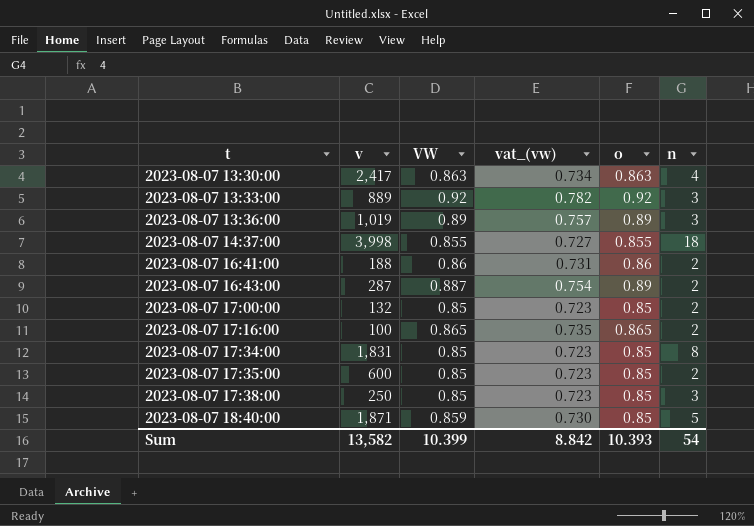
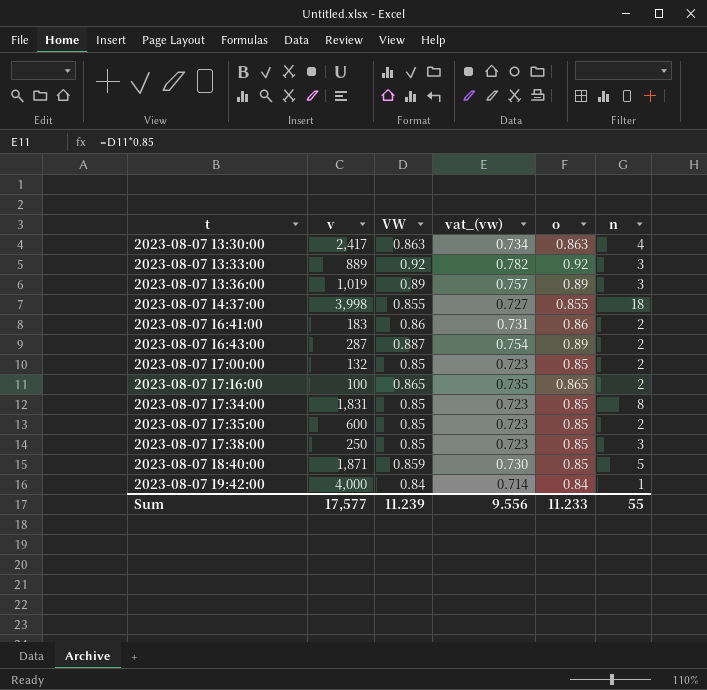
2023-08-07 16:41:00 | v: 188 -> 183
row 2023-08-07 19:42:00: none -> 4,000 | 0.84 | 0.714 | 0.84 | 1
Sum | v: 13,582 -> 17,577
Sum | VW: 10.399 -> 11.239
Sum | vat_(vw): 8.842 -> 9.556
Sum | o: 10.393 -> 11.233
Sum | n: 54 -> 55

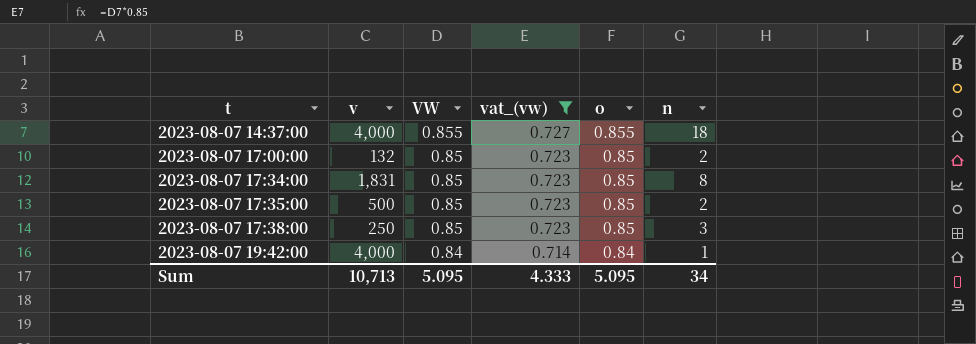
filter: none -> vat_(vw) <= 0.727
2023-08-07 14:37:00 | v: 3,998 -> 4,000
2023-08-07 17:35:00 | v: 600 -> 500
Sum | v: 17,577 -> 10,713
Sum | VW: 11.239 -> 5.095
Sum | vat_(vw): 9.556 -> 4.333
Sum | o: 11.233 -> 5.095
Sum | n: 55 -> 34

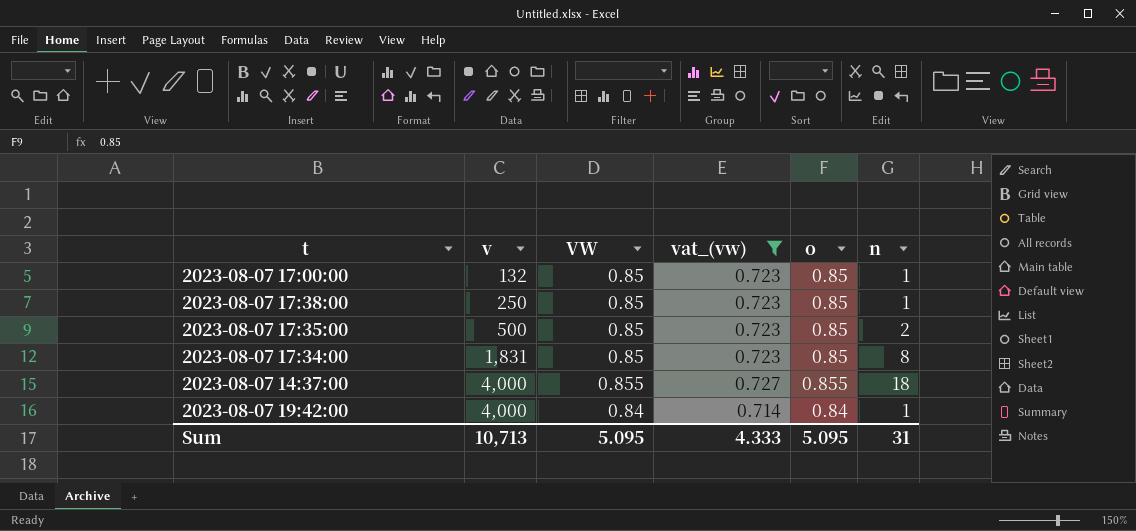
row order: t ascending -> v ascending
2023-08-07 17:00:00 | n: 2 -> 1
2023-08-07 17:38:00 | n: 3 -> 1
Sum | n: 34 -> 31

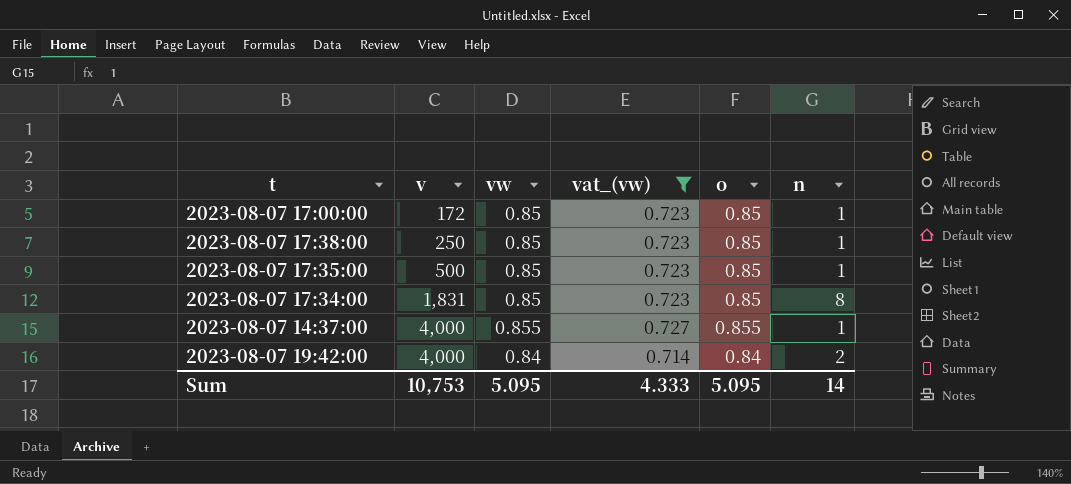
column name: VW -> vw
2023-08-07 17:00:00 | v: 132 -> 172
2023-08-07 17:35:00 | n: 2 -> 1
2023-08-07 14:37:00 | n: 18 -> 1
2023-08-07 19:42:00 | n: 1 -> 2
Sum | v: 10,713 -> 10,753
Sum | n: 31 -> 14

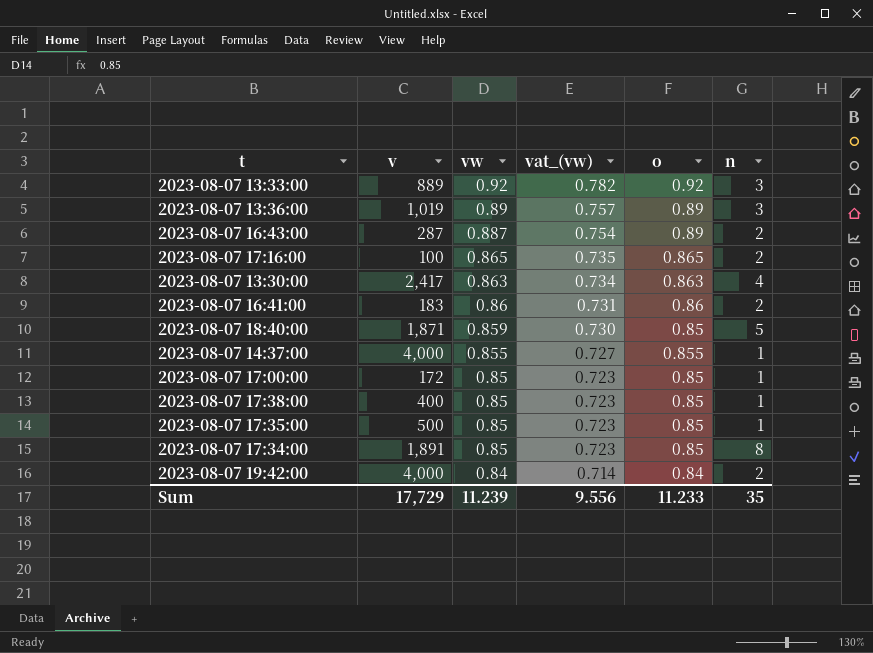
filter: vat_(vw) <= 0.727 -> none
row order: v ascending -> vw descending
2023-08-07 17:38:00 | v: 250 -> 400
2023-08-07 17:34:00 | v: 1,831 -> 1,891
Sum | v: 10,753 -> 17,729
Sum | vw: 5.095 -> 11.239
Sum | vat_(vw): 4.333 -> 9.556
Sum | o: 5.095 -> 11.233
Sum | n: 14 -> 35

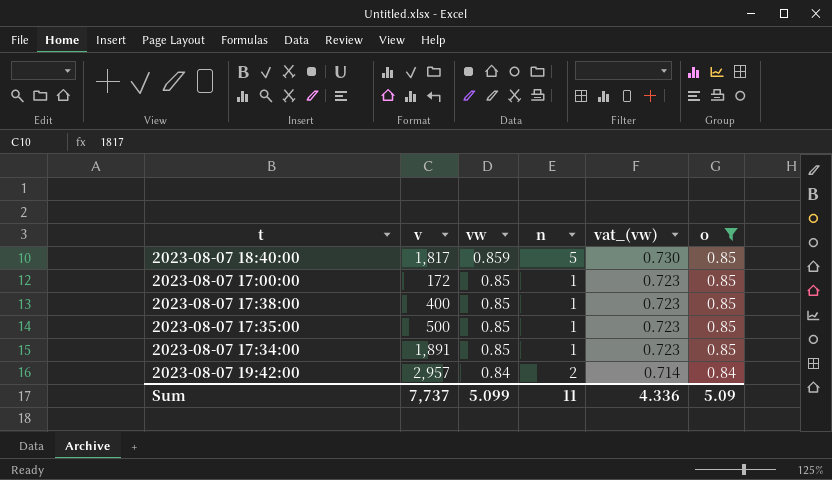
filter: none -> o <= 0.85
column n | position: 6 -> 4
2023-08-07 18:40:00 | v: 1,871 -> 1,817
2023-08-07 17:34:00 | n: 8 -> 1
2023-08-07 19:42:00 | v: 4,000 -> 2,957
Sum | v: 17,729 -> 7,737
Sum | vw: 11.239 -> 5.099
Sum | n: 35 -> 11
Sum | vat_(vw): 9.556 -> 4.336
Sum | o: 11.233 -> 5.09

